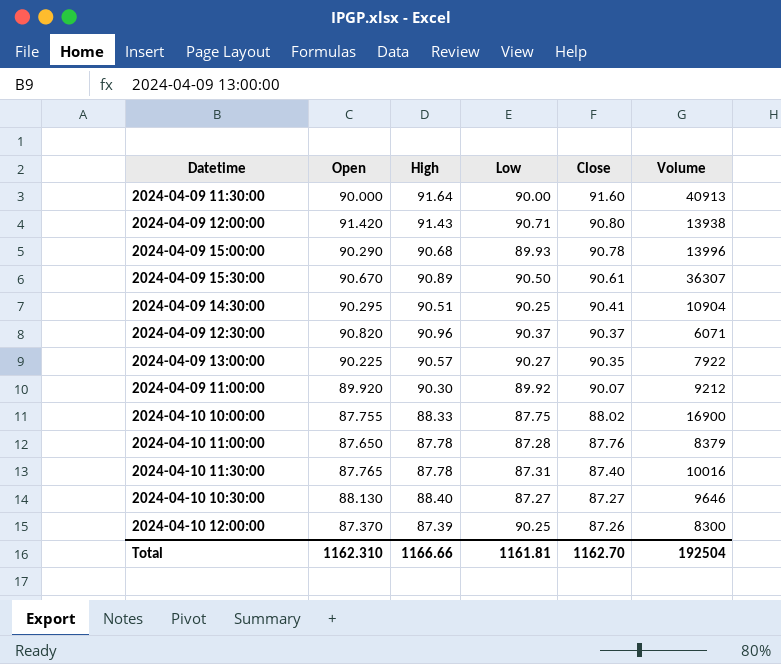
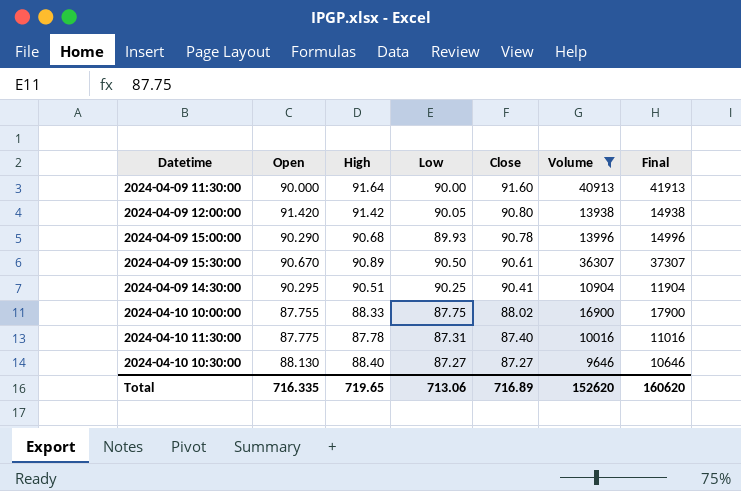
filter: none -> Volume >= 9646
column Final | formula: none -> [Volume] + 1000
2024-04-09 12:00:00 | High: 91.43 -> 91.42
2024-04-09 12:00:00 | Low: 90.71 -> 90.05
2024-04-10 11:30:00 | Open: 87.765 -> 87.775
Total | Open: 1162.310 -> 716.335
Total | High: 1166.66 -> 719.65
Total | Low: 1161.81 -> 713.06
Total | Close: 1162.70 -> 716.89
Total | Volume: 192504 -> 152620

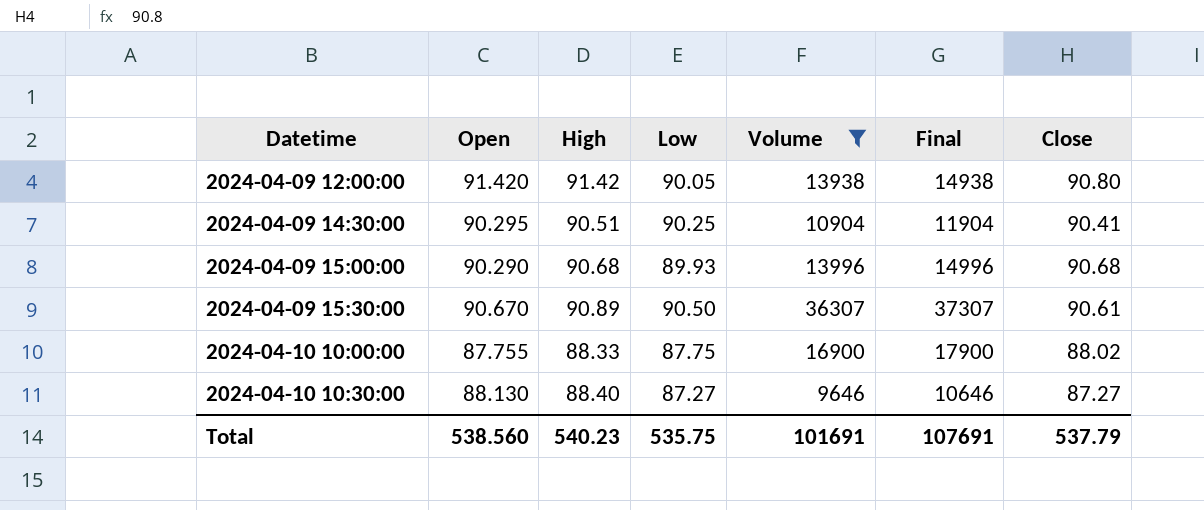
row order: Close descending -> Datetime ascending
column Close | position: 5 -> 7
row 2024-04-09 11:30:00: 90.000 | 91.64 | 90.00 | 91.60 | 40913 | 41913 -> none
row 2024-04-10 11:30:00: 87.775 | 87.78 | 87.31 | 87.40 | 10016 | 11016 -> none
2024-04-09 15:00:00 | Close: 90.78 -> 90.68
Total | Open: 716.335 -> 538.560
Total | High: 719.65 -> 540.23
Total | Low: 713.06 -> 535.75
Total | Volume: 152620 -> 101691
Total | Final: 160620 -> 107691
Total | Close: 716.89 -> 537.79

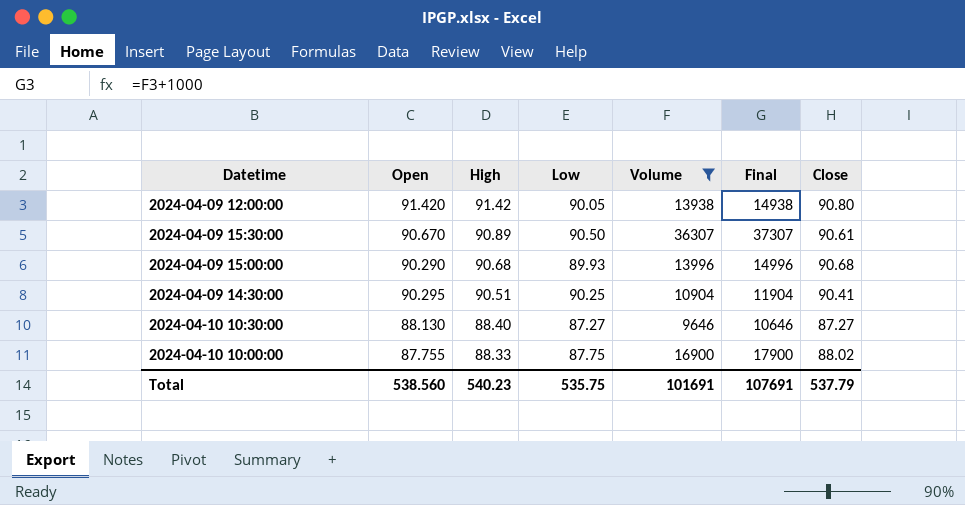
row order: Datetime ascending -> High descending

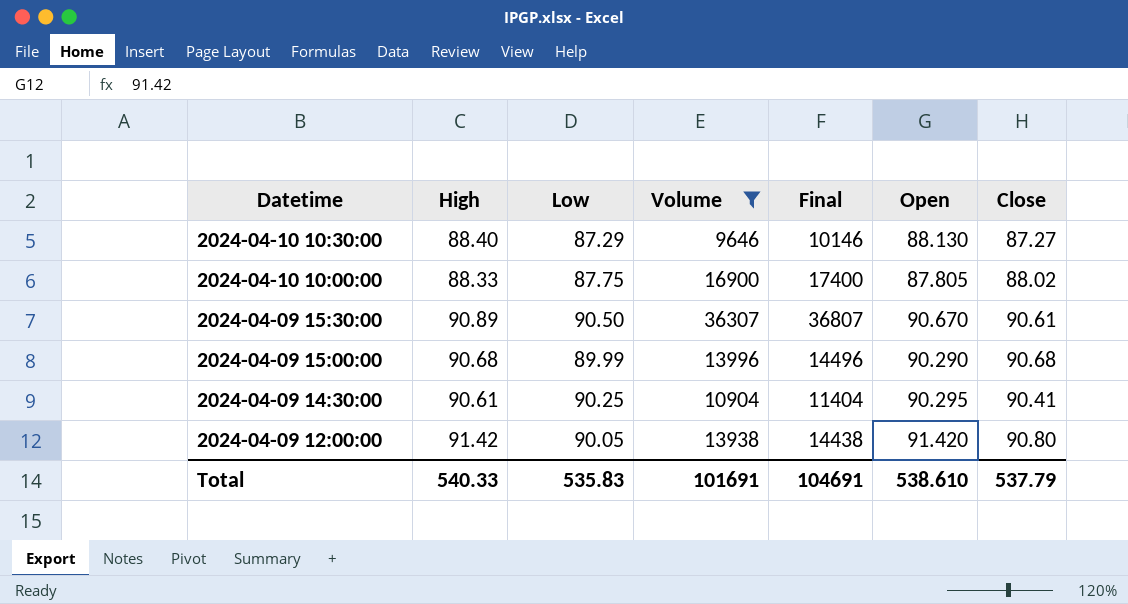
row order: High descending -> Datetime descending
column Final | formula: [Volume] + 1000 -> [Volume] + 500
column Open | position: 2 -> 6
2024-04-10 10:30:00 | Low: 87.27 -> 87.29
2024-04-10 10:00:00 | Open: 87.755 -> 87.805
2024-04-09 15:00:00 | Low: 89.93 -> 89.99
2024-04-09 14:30:00 | High: 90.51 -> 90.61
Total | High: 540.23 -> 540.33
Total | Low: 535.75 -> 535.83
Total | Final: 107691 -> 104691
Total | Open: 538.560 -> 538.610

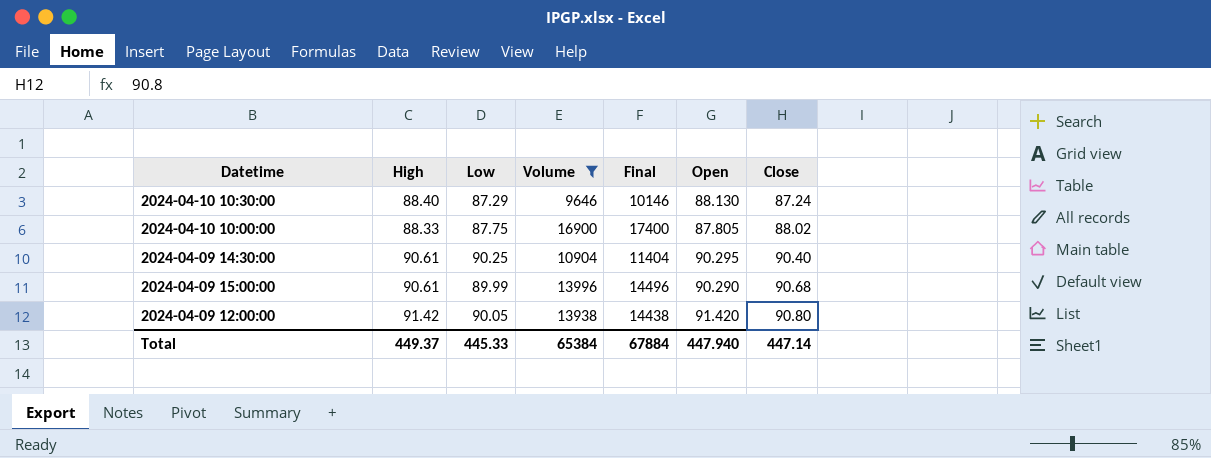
row order: Datetime descending -> Close ascending
row 2024-04-09 15:30:00: 90.89 | 90.50 | 36307 | 36807 | 90.670 | 90.61 -> none
2024-04-10 10:30:00 | Close: 87.27 -> 87.24
2024-04-09 14:30:00 | Close: 90.41 -> 90.40
2024-04-09 15:00:00 | High: 90.68 -> 90.61
Total | High: 540.33 -> 449.37
Total | Low: 535.83 -> 445.33
Total | Volume: 101691 -> 65384
Total | Final: 104691 -> 67884
Total | Open: 538.610 -> 447.940
Total | Close: 537.79 -> 447.14

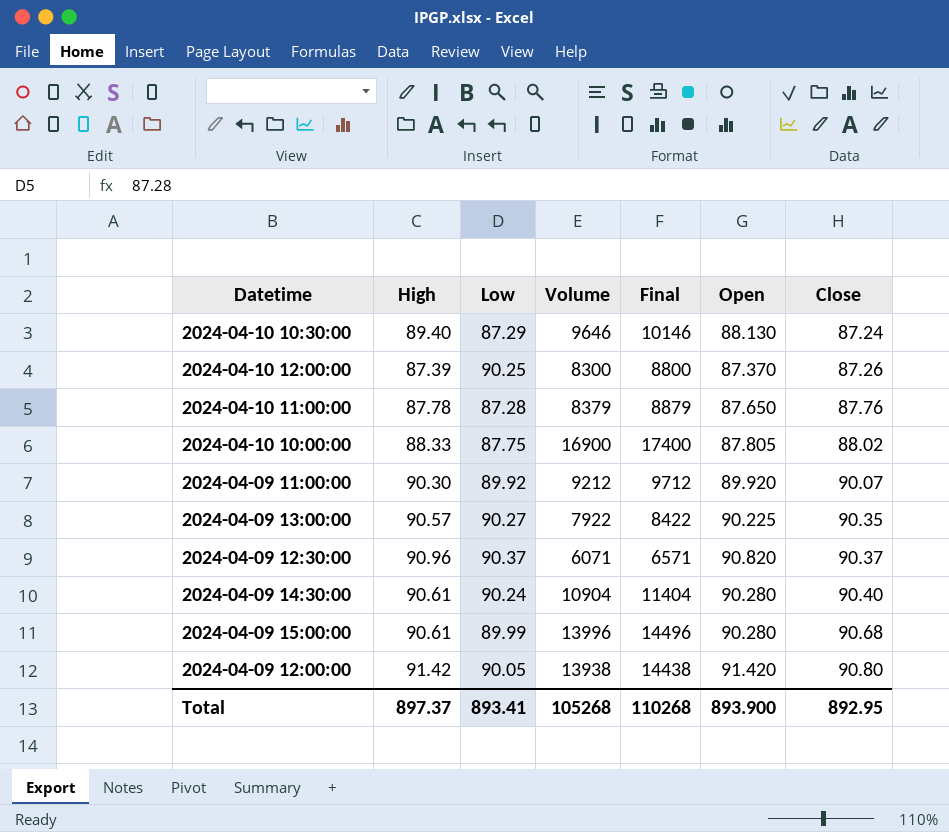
filter: Volume >= 9646 -> none
2024-04-10 10:30:00 | High: 88.40 -> 89.40
2024-04-09 14:30:00 | Low: 90.25 -> 90.24
2024-04-09 14:30:00 | Open: 90.295 -> 90.280
2024-04-09 15:00:00 | Open: 90.290 -> 90.280
Total | High: 449.37 -> 897.37
Total | Low: 445.33 -> 893.41
Total | Volume: 65384 -> 105268
Total | Final: 67884 -> 110268
Total | Open: 447.940 -> 893.900
Total | Close: 447.14 -> 892.95

